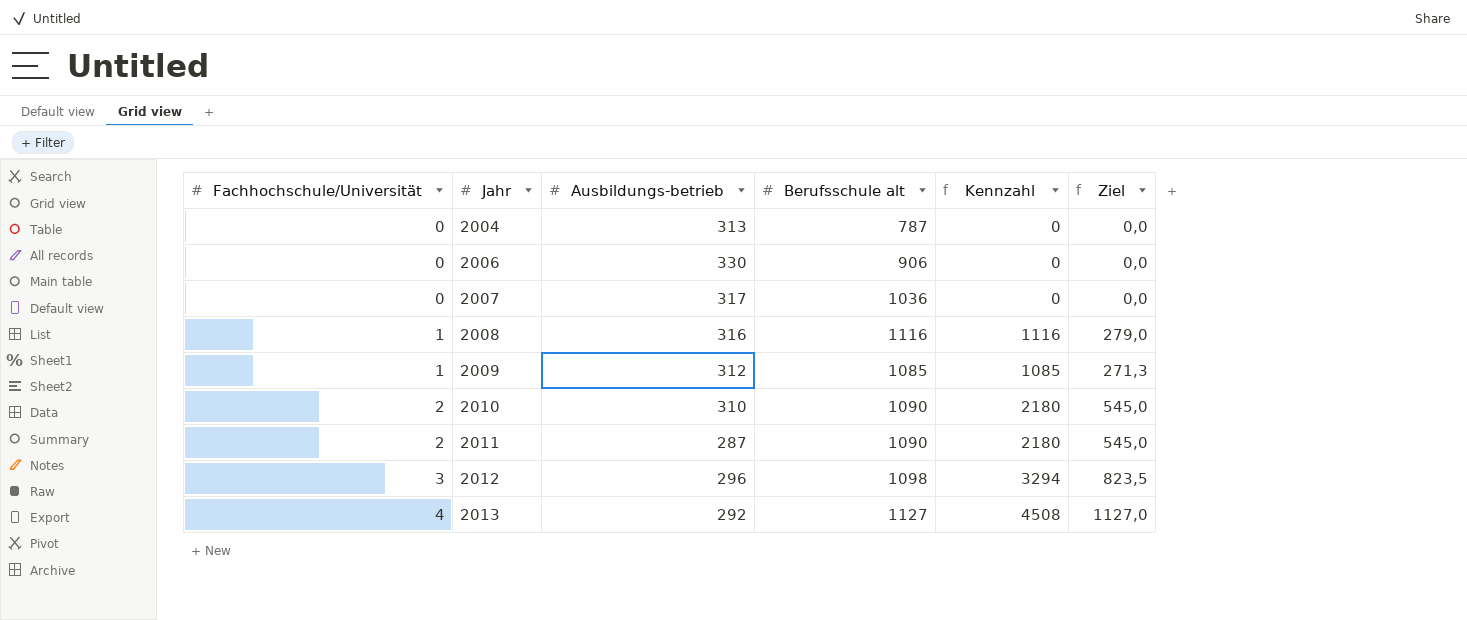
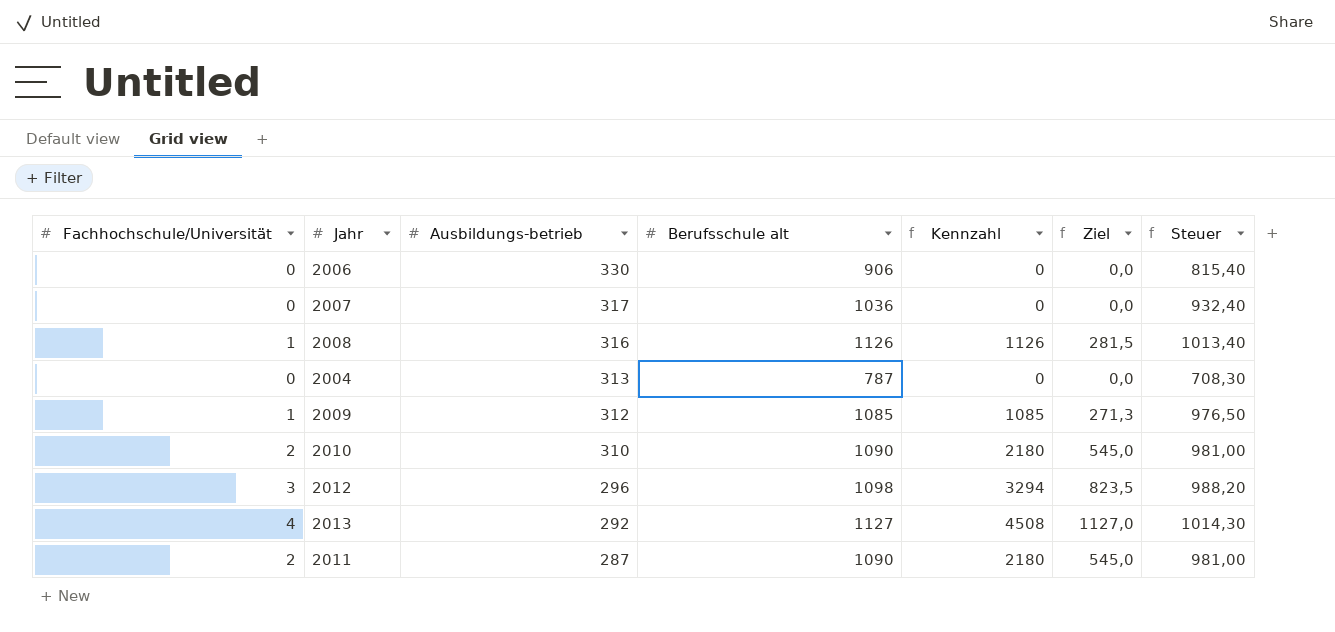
row order: Fachhochschule/Universität ascending -> Ausbildungs-betrieb descending
column Steuer | formula: none -> [Berufsschule alt] * 0,9
2008 | Berufsschule alt: 1116 -> 1126
2008 | Kennzahl: 1116 -> 1126
2008 | Ziel: 279,0 -> 281,5

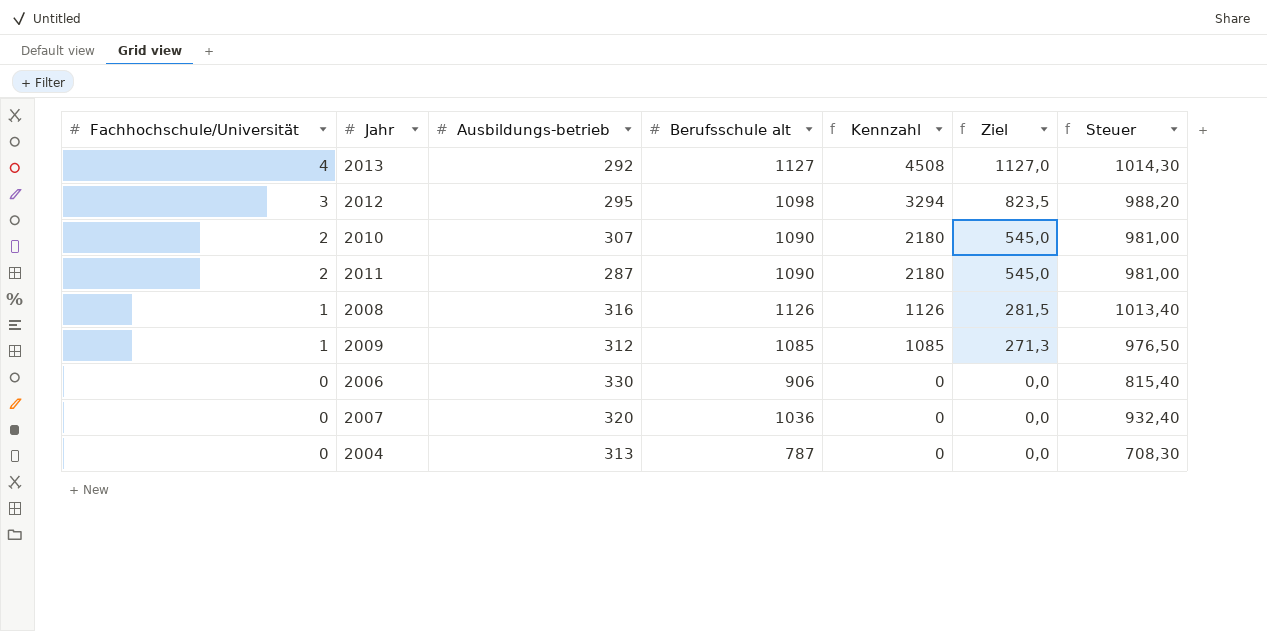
row order: Ausbildungs-betrieb descending -> Fachhochschule/Universität descending
2012 | Ausbildungs-betrieb: 296 -> 295
2010 | Ausbildungs-betrieb: 310 -> 307
2007 | Ausbildungs-betrieb: 317 -> 320

